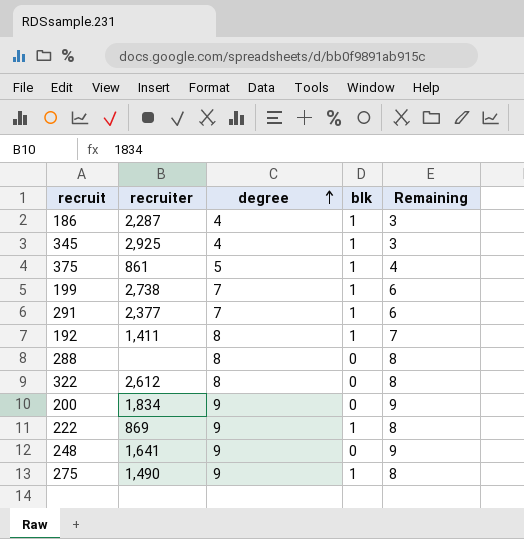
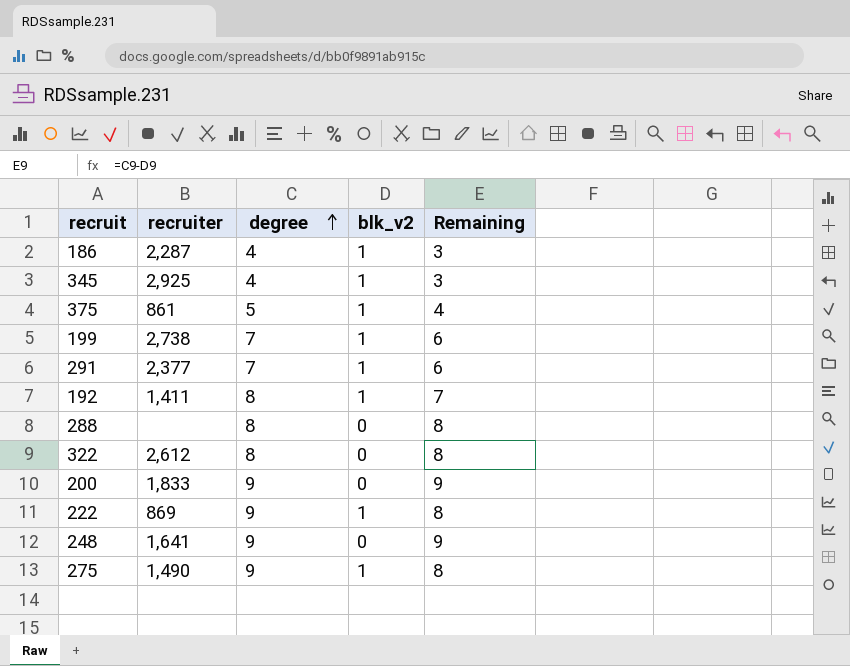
column name: blk -> blk_v2
200 | recruiter: 1,834 -> 1,833

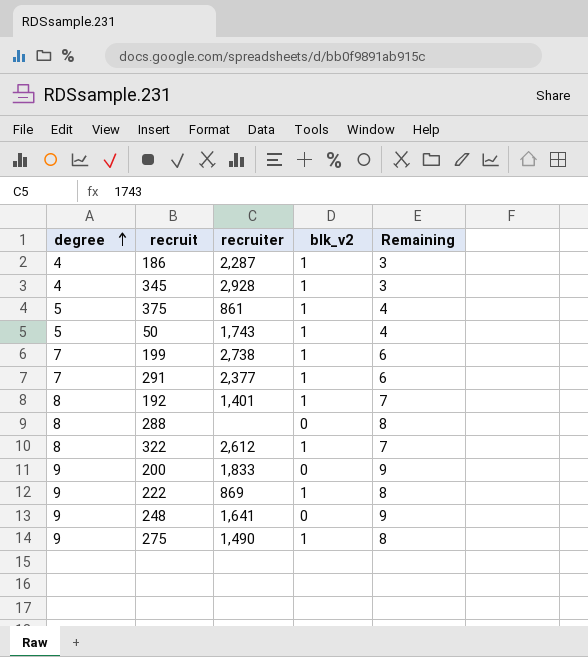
column degree | position: 3 -> 1
345 | recruiter: 2,925 -> 2,928
row 50: none -> 5 | 1,743 | 1 | 4
192 | recruiter: 1,411 -> 1,401
322 | blk_v2: 0 -> 1
322 | Remaining: 8 -> 7

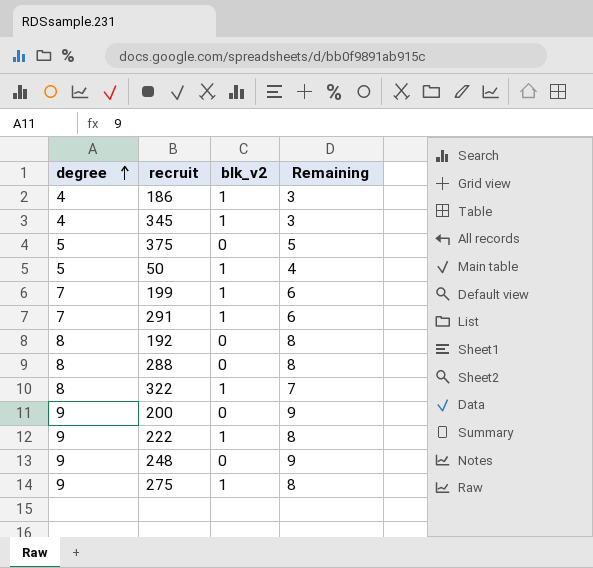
column recruiter | position: 3 -> none
375 | blk_v2: 1 -> 0
375 | Remaining: 4 -> 5
192 | blk_v2: 1 -> 0
192 | Remaining: 7 -> 8

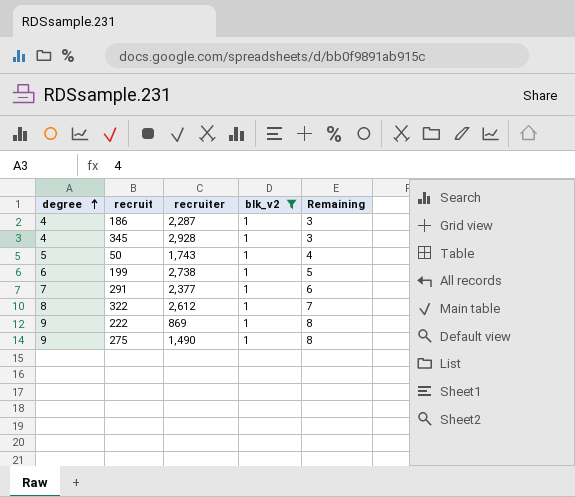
filter: none -> blk_v2 = 1
column recruiter | position: none -> 3
199 | degree: 7 -> 6
199 | Remaining: 6 -> 5

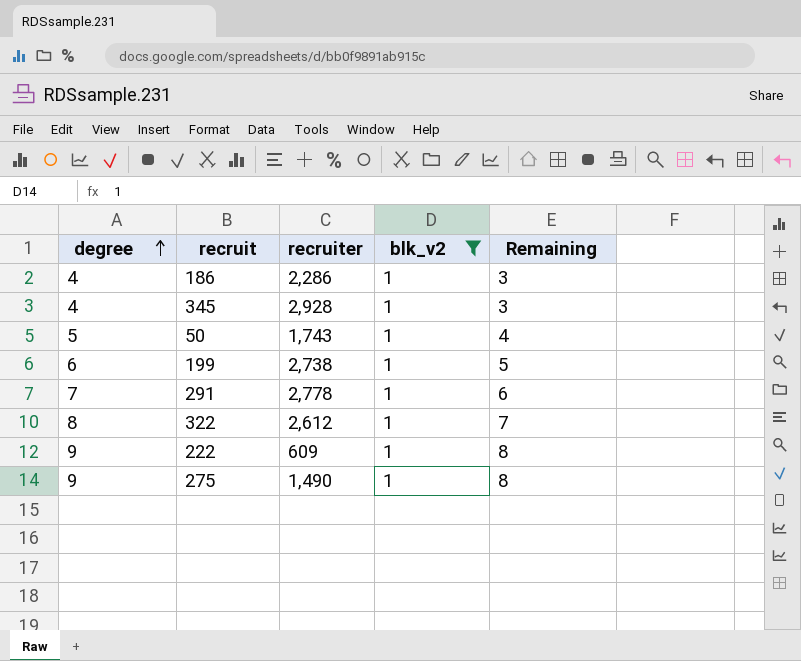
186 | recruiter: 2,287 -> 2,286
291 | recruiter: 2,377 -> 2,778
222 | recruiter: 869 -> 609

